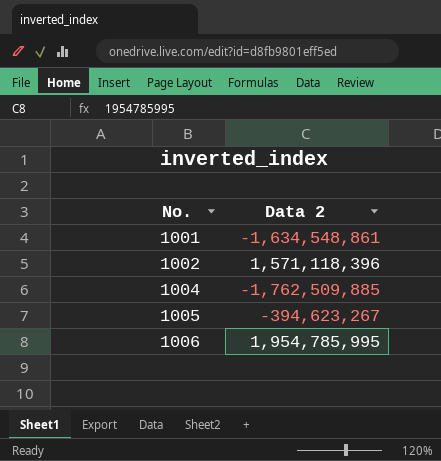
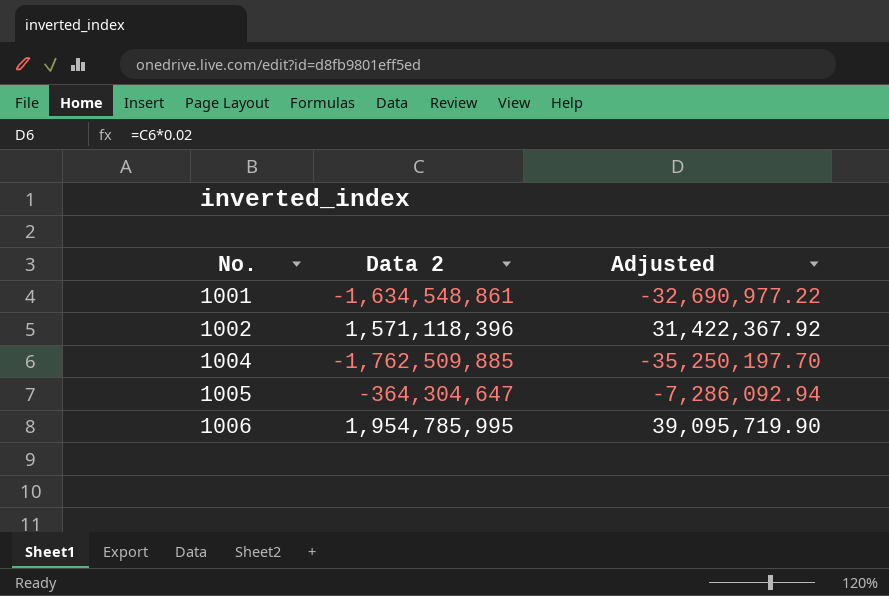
column Adjusted | formula: none -> [Data 2] * 0.02
1005 | Data 2: -394,623,267 -> -364,304,647

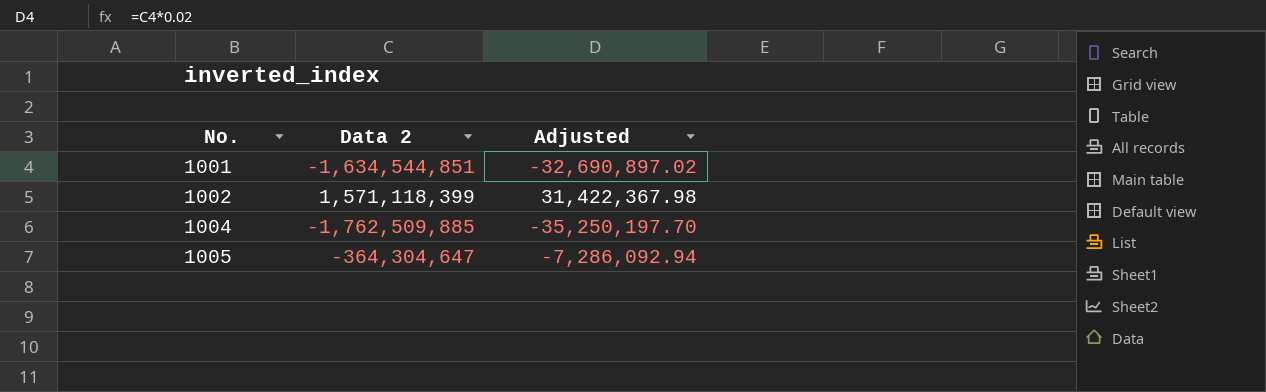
row 1006: 1,954,785,995 | 39,095,719.90 -> none
1001 | Data 2: -1,634,548,861 -> -1,634,544,851
1001 | Adjusted: -32,690,977.22 -> -32,690,897.02
1002 | Data 2: 1,571,118,396 -> 1,571,118,399
1002 | Adjusted: 31,422,367.92 -> 31,422,367.98

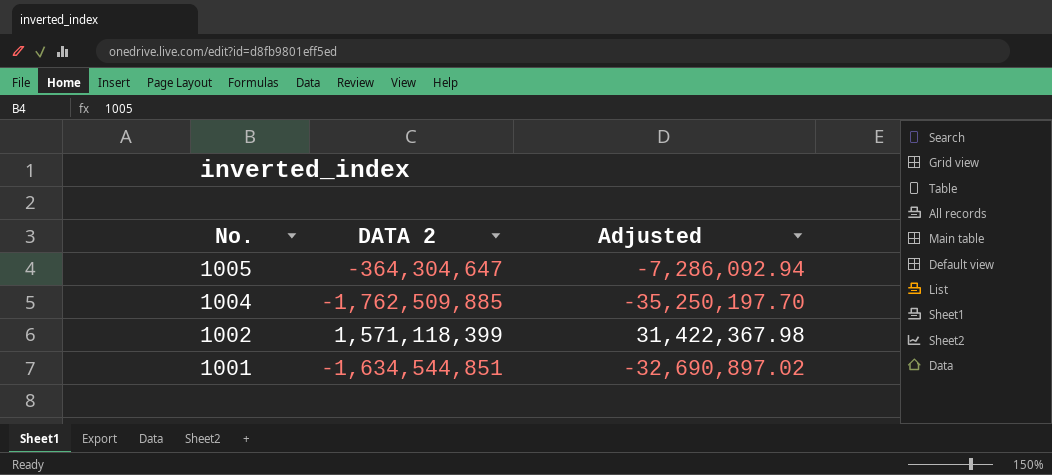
row order: No. ascending -> No. descending
column name: Data 2 -> DATA 2

